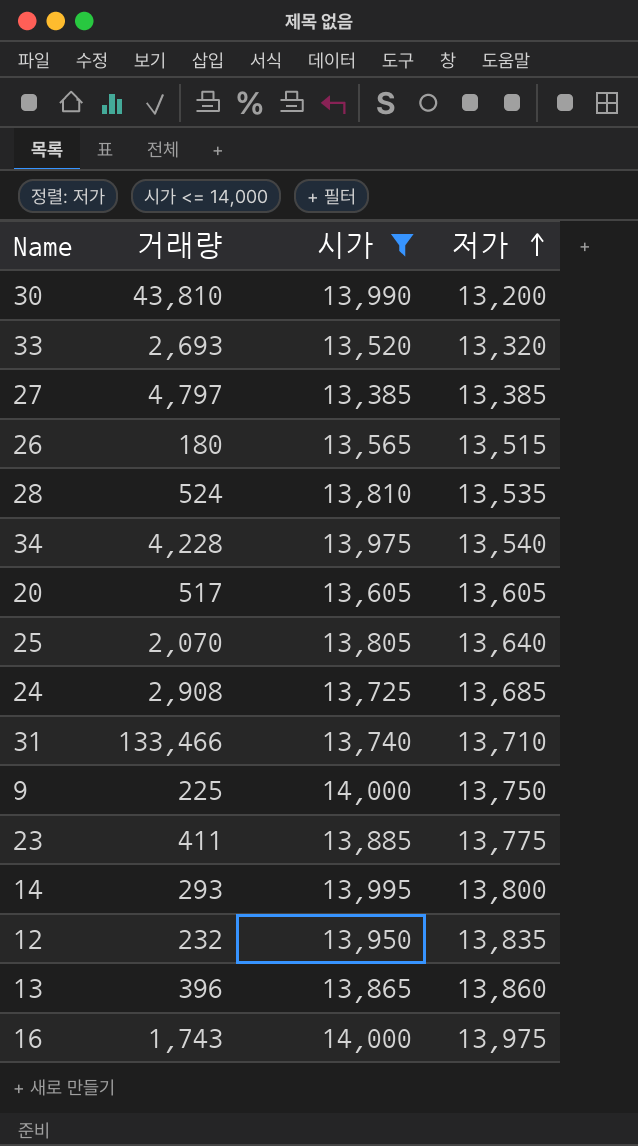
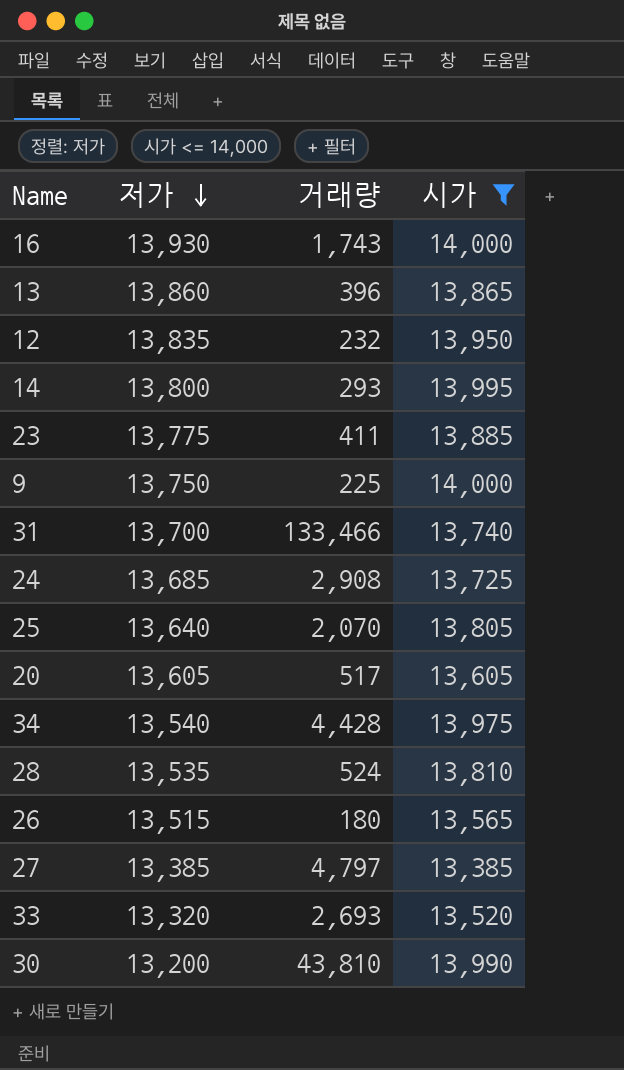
row order: 저가 ascending -> 저가 descending
column 저가 | position: 4 -> 2
16 | 저가: 13,975 -> 13,930
31 | 저가: 13,710 -> 13,700
34 | 거래량: 4,228 -> 4,428

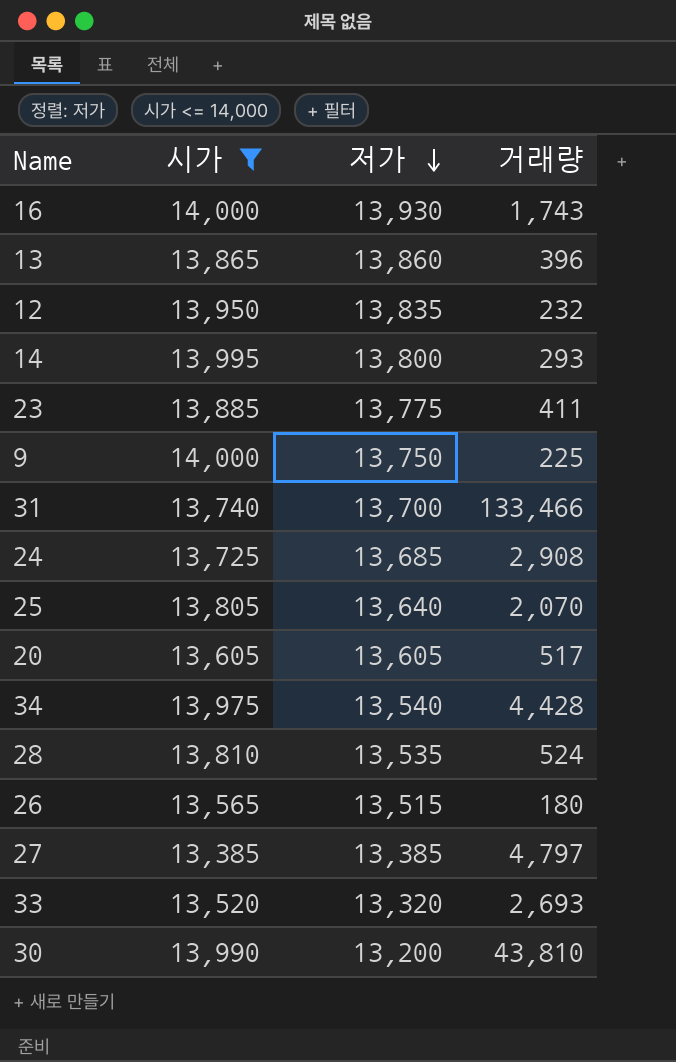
column 시가 | position: 4 -> 2

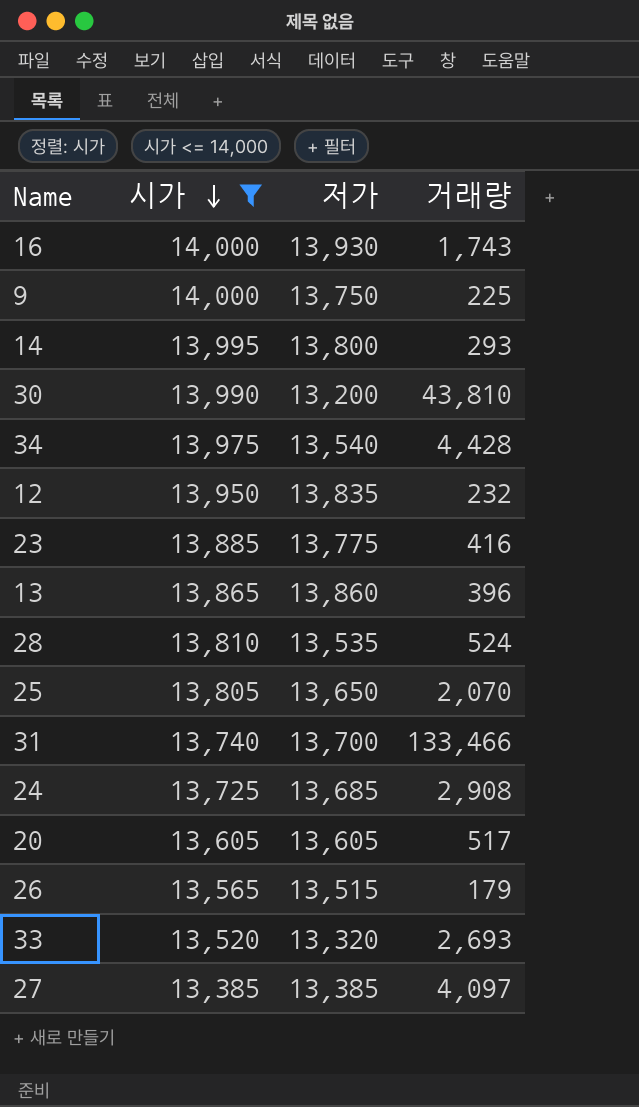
row order: 저가 descending -> 시가 descending
23 | 거래량: 411 -> 416
25 | 저가: 13,640 -> 13,650
26 | 거래량: 180 -> 179
27 | 거래량: 4,797 -> 4,097

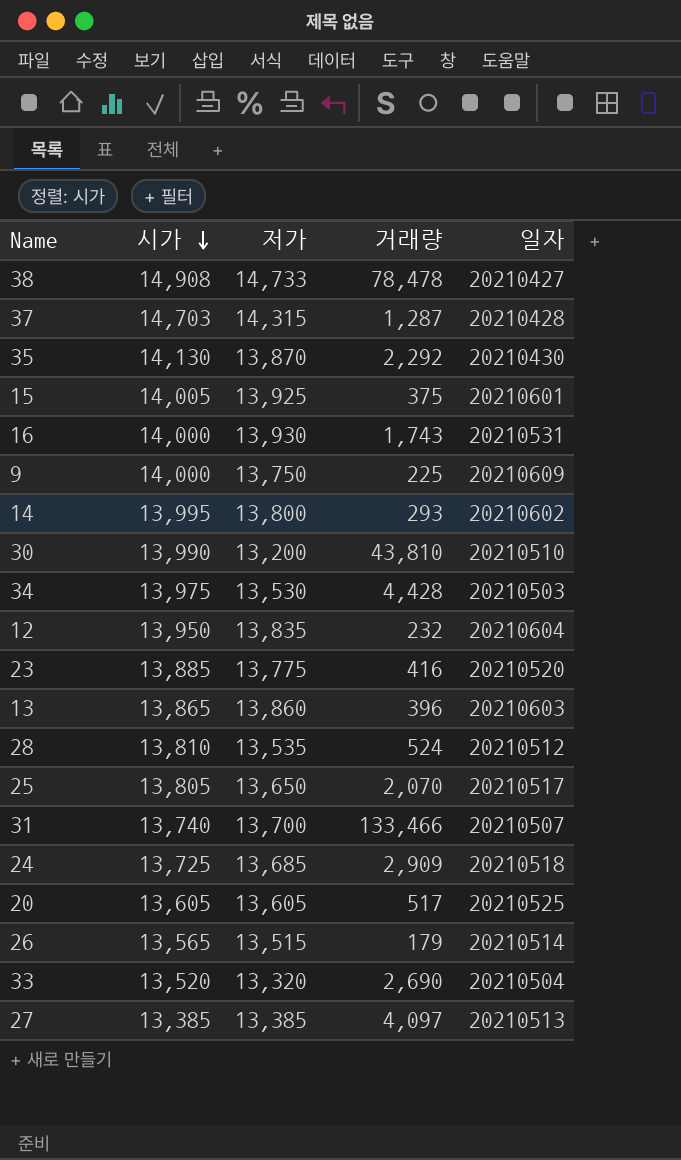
filter: 시가 <= 14,000 -> none
column 일자 | position: none -> 5
34 | 저가: 13,540 -> 13,530
24 | 거래량: 2,908 -> 2,909
33 | 거래량: 2,693 -> 2,690

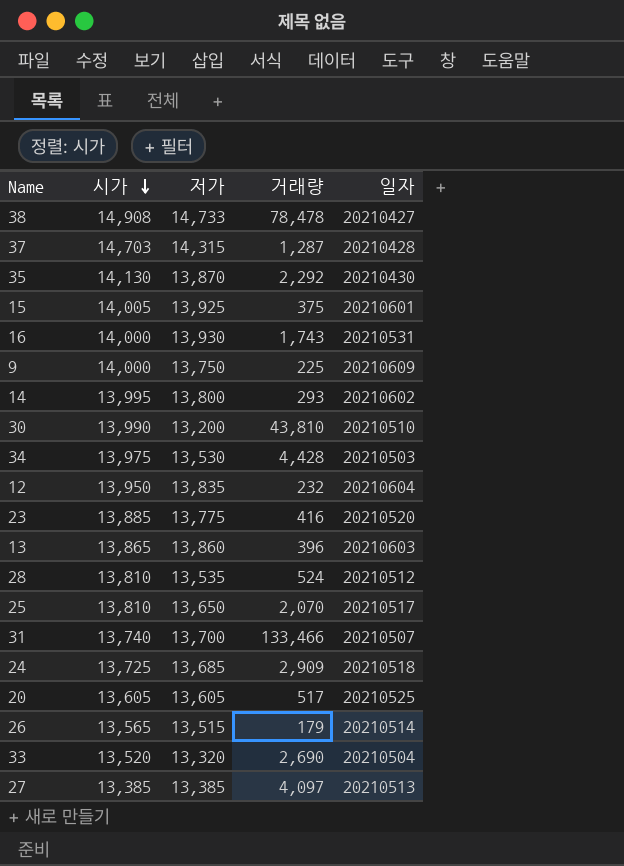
25 | 시가: 13,805 -> 13,810

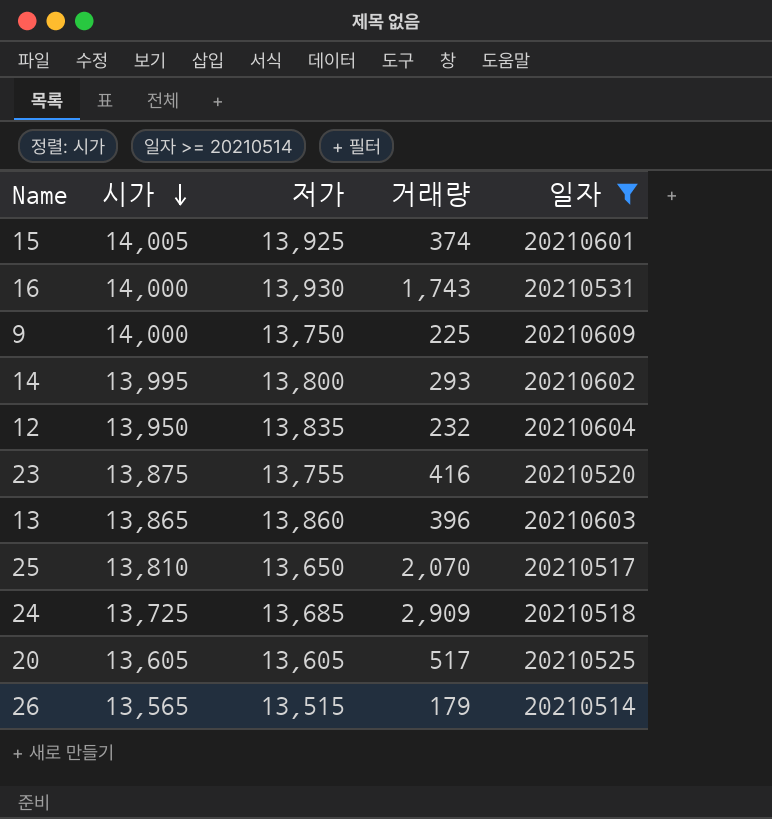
filter: none -> 일자 >= 20210514
15 | 거래량: 375 -> 374
23 | 시가: 13,885 -> 13,875
23 | 저가: 13,775 -> 13,755

